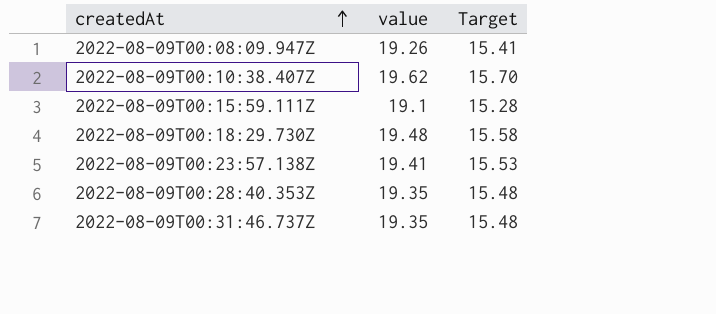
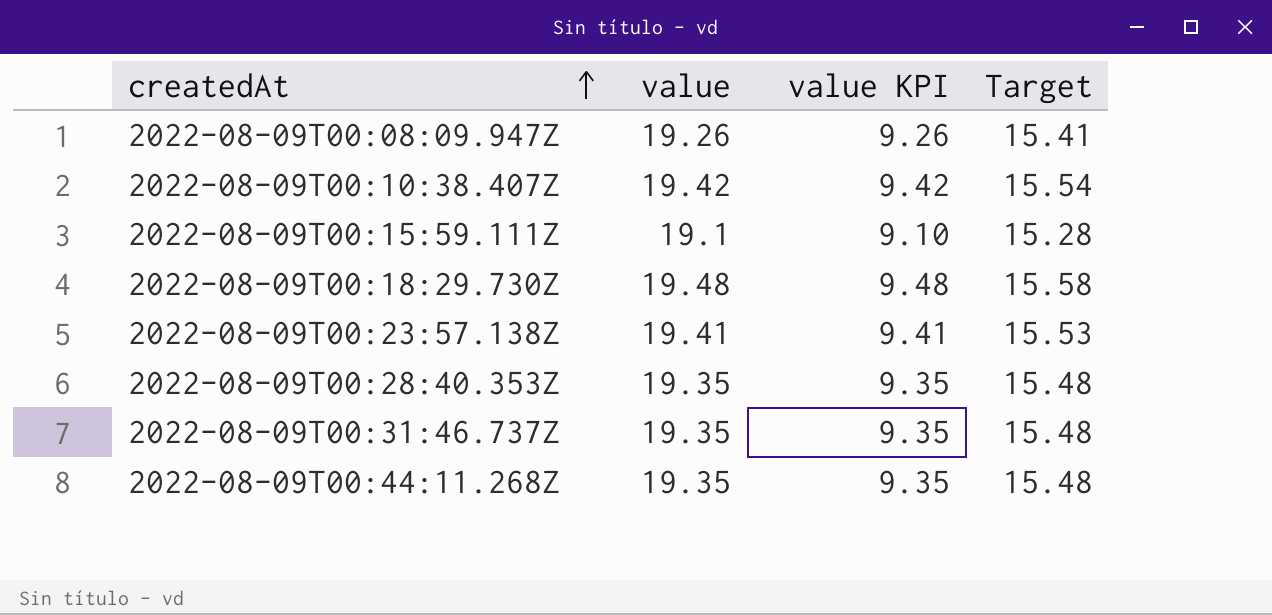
column value KPI | formula: none -> [value] - 10
2022-08-09T00:10:38.407Z | value: 19.62 -> 19.42
2022-08-09T00:10:38.407Z | Target: 15.70 -> 15.54
row 2022-08-09T00:44:11.268Z: none -> 19.35 | 9.35 | 15.48

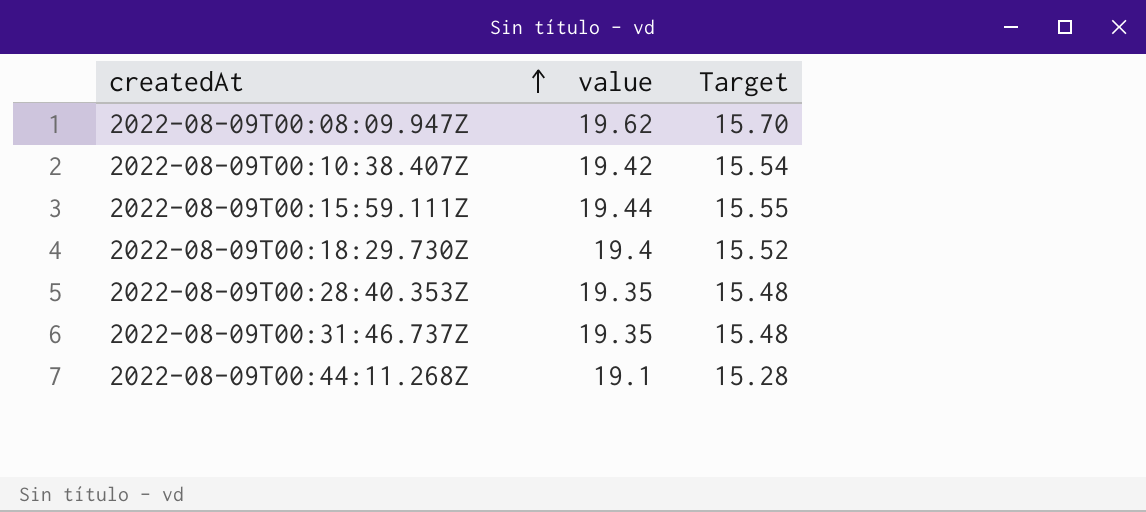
column value KPI | formula: [value] - 10 -> none
row 2022-08-09T00:23:57.138Z: 19.41 | 9.41 | 15.53 -> none
2022-08-09T00:08:09.947Z | value: 19.26 -> 19.62
2022-08-09T00:08:09.947Z | Target: 15.41 -> 15.70
2022-08-09T00:15:59.111Z | value: 19.1 -> 19.44
2022-08-09T00:15:59.111Z | Target: 15.28 -> 15.55
2022-08-09T00:18:29.730Z | value: 19.48 -> 19.4
2022-08-09T00:18:29.730Z | Target: 15.58 -> 15.52
2022-08-09T00:44:11.268Z | value: 19.35 -> 19.1
2022-08-09T00:44:11.268Z | Target: 15.48 -> 15.28

